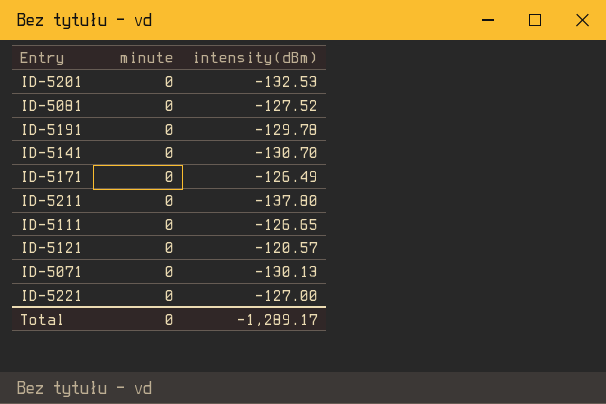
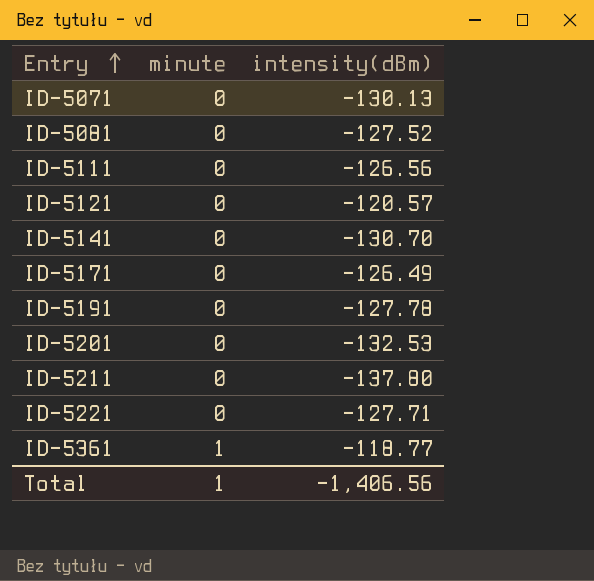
row order: none -> Entry ascending
ID-5111 | intensity(dBm): -126.65 -> -126.56
ID-5191 | intensity(dBm): -129.78 -> -127.78
ID-5221 | intensity(dBm): -127.00 -> -127.71
row ID-5361: none -> 1 | -118.77
Total | minute: 0 -> 1
Total | intensity(dBm): -1,289.17 -> -1,406.56

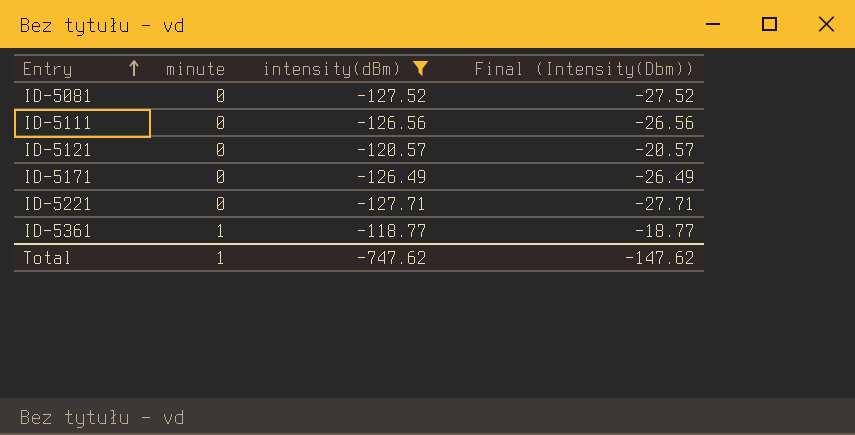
filter: none -> intensity(dBm) >= -127.71
column Final (Intensity(Dbm)) | formula: none -> [intensity(dBm)] + 100
Total | intensity(dBm): -1,406.56 -> -747.62

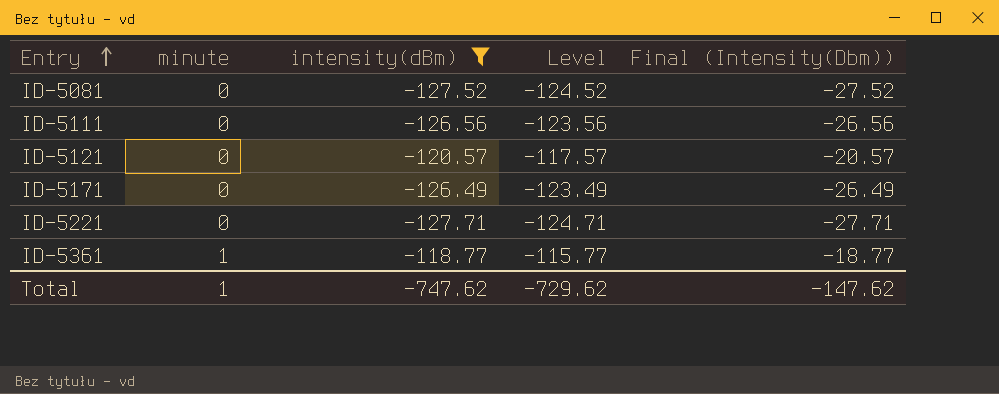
column Level | formula: none -> [intensity(dBm)] + 3

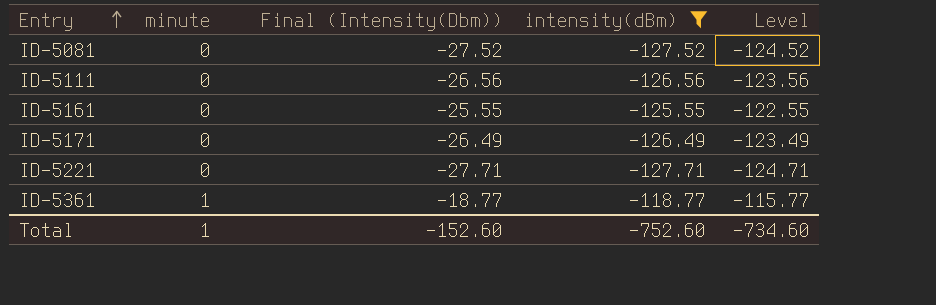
column Final (Intensity(Dbm)) | position: 5 -> 3
row ID-5121: 0 | -120.57 | -117.57 | -20.57 -> none
row ID-5161: none -> 0 | -25.55 | -125.55 | -122.55
Total | Final (Intensity(Dbm)): -147.62 -> -152.60
Total | intensity(dBm): -747.62 -> -752.60
Total | Level: -729.62 -> -734.60

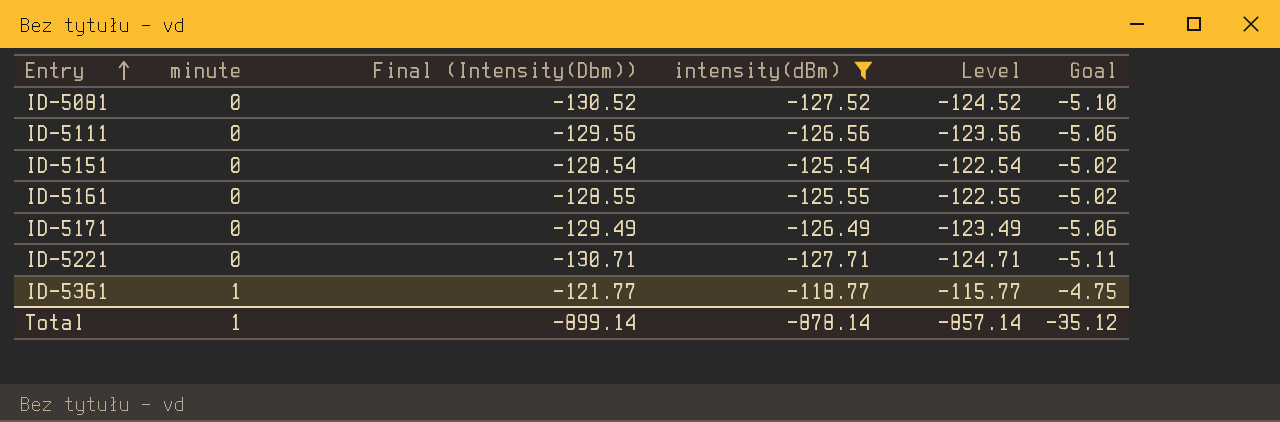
column Final (Intensity(Dbm)) | formula: [intensity(dBm)] + 100 -> [intensity(dBm)] - 3
column Goal | formula: none -> [intensity(dBm)] * 0.04
row ID-5151: none -> 0 | -128.54 | -125.54 | -122.54 | -5.02
Total | Final (Intensity(Dbm)): -152.60 -> -899.14
Total | intensity(dBm): -752.60 -> -878.14
Total | Level: -734.60 -> -857.14

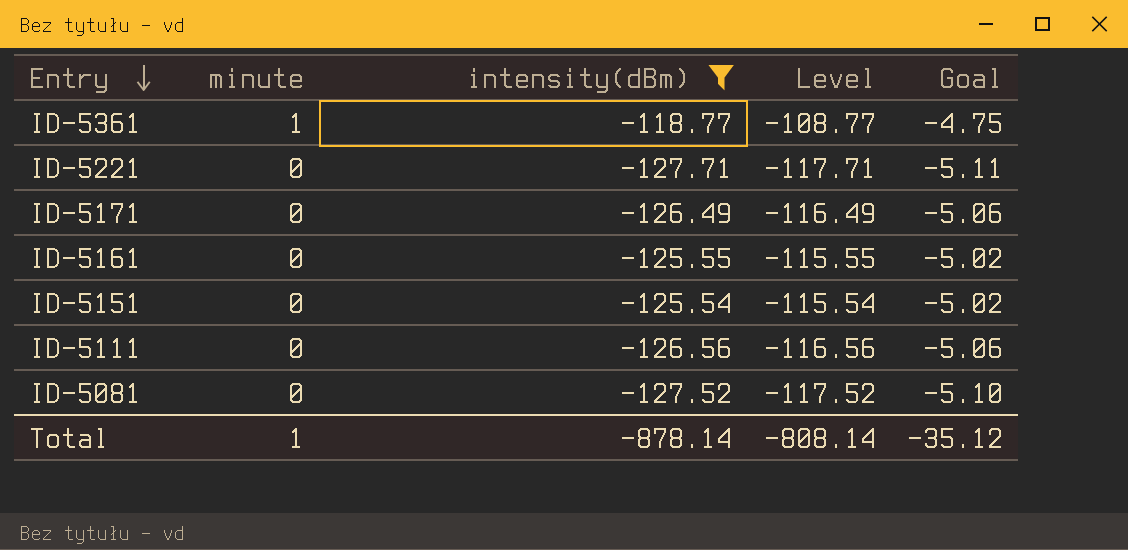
row order: Entry ascending -> Entry descending
column Final (Intensity(Dbm)) | formula: [intensity(dBm)] - 3 -> none
column Level | formula: [intensity(dBm)] + 3 -> [intensity(dBm)] + 10
Total | Level: -857.14 -> -808.14

